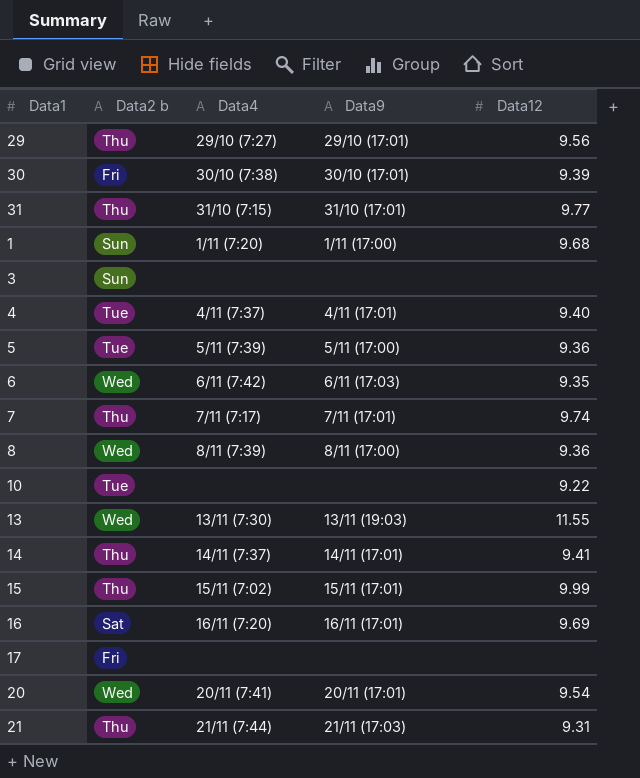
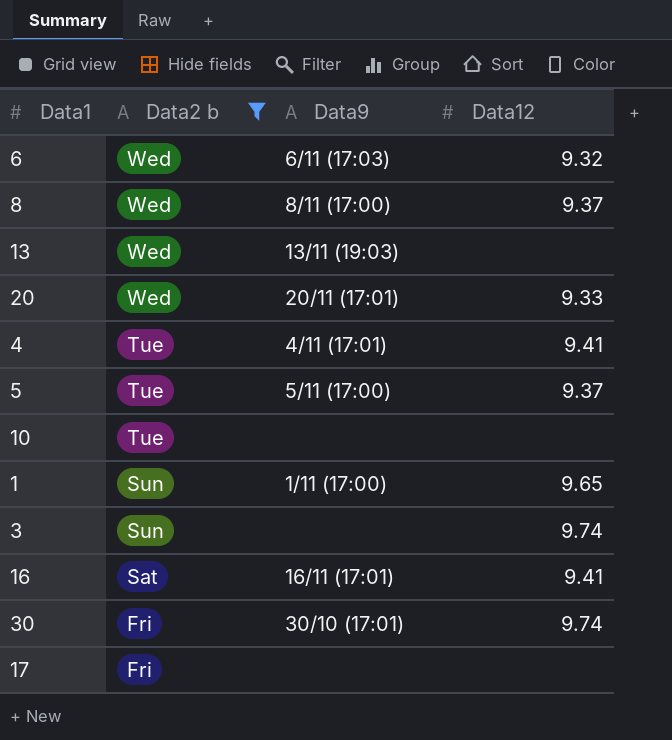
filter: none -> Data2 b != Thu
row order: none -> Data2 b descending
column Data4 | position: 3 -> none
6 | Data12: 9.35 -> 9.32
8 | Data12: 9.36 -> 9.37
13 | Data12: 11.55 -> none
20 | Data12: 9.54 -> 9.33
4 | Data12: 9.40 -> 9.41
5 | Data12: 9.36 -> 9.37
10 | Data12: 9.22 -> none
1 | Data12: 9.68 -> 9.65
3 | Data12: none -> 9.74
16 | Data12: 9.69 -> 9.41
30 | Data12: 9.39 -> 9.74

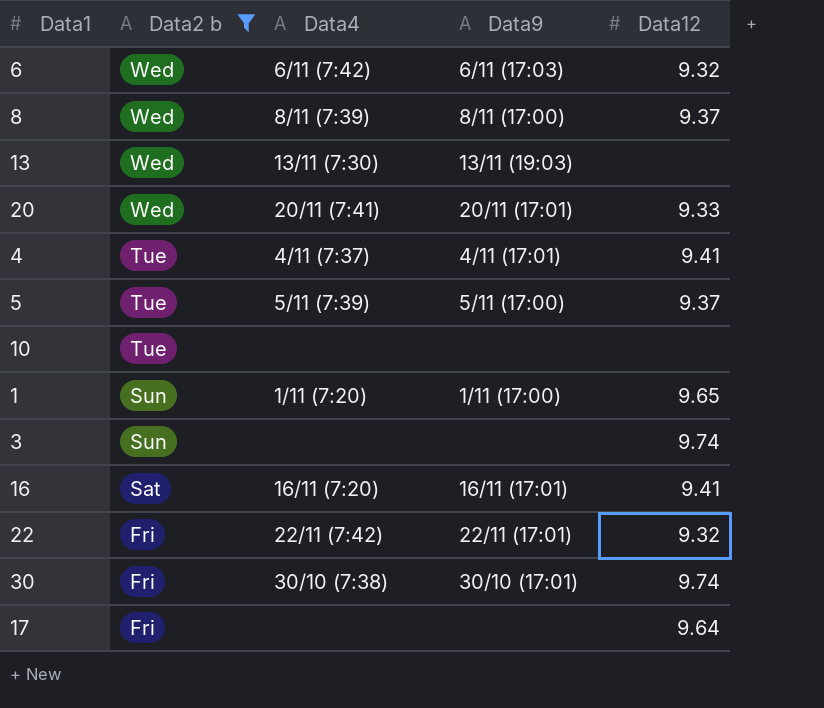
column Data4 | position: none -> 3
row 22: none -> Fri | 22/11 (7:42) | 22/11 (17:01) | 9.32
17 | Data12: none -> 9.64

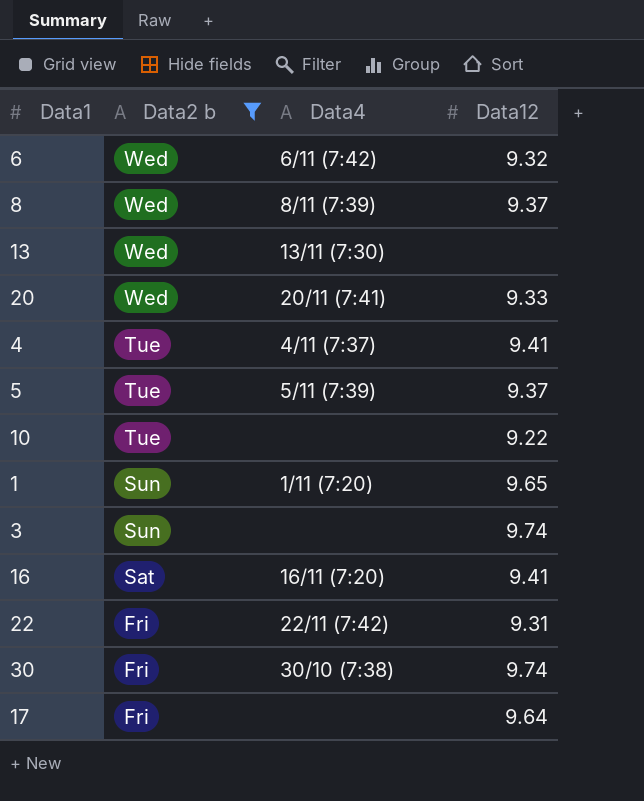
column Data9 | position: 4 -> none
10 | Data12: none -> 9.22
22 | Data12: 9.32 -> 9.31

